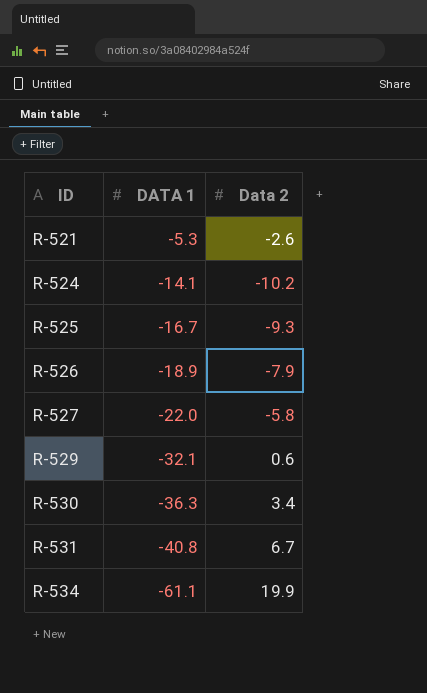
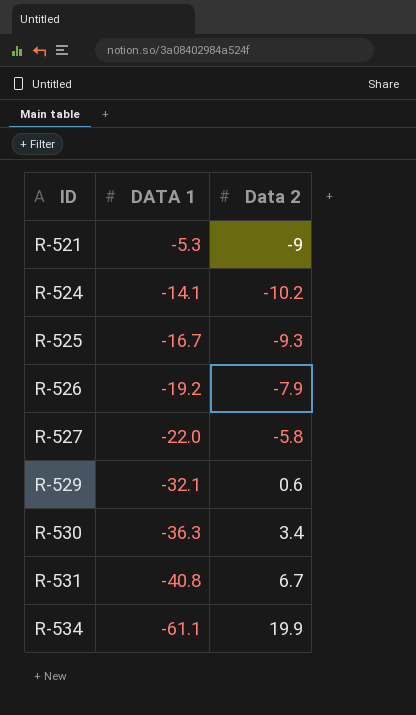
R-521 | Data 2: -2.6 -> -9
R-526 | DATA 1: -18.9 -> -19.2

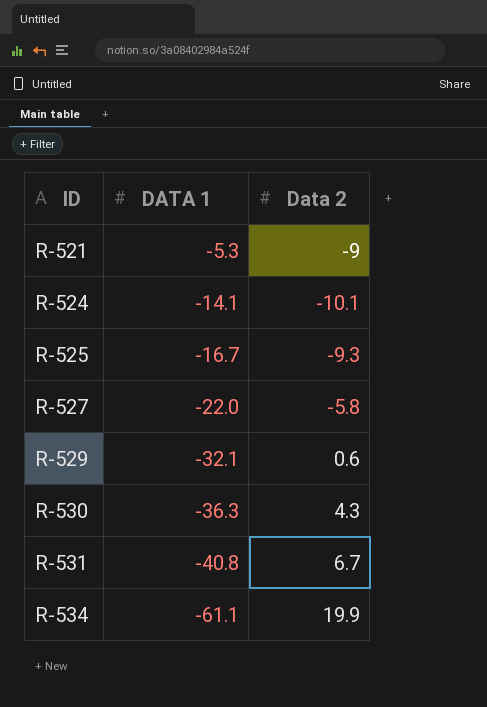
row R-526: -19.2 | -7.9 -> none
R-524 | Data 2: -10.2 -> -10.1
R-530 | Data 2: 3.4 -> 4.3

